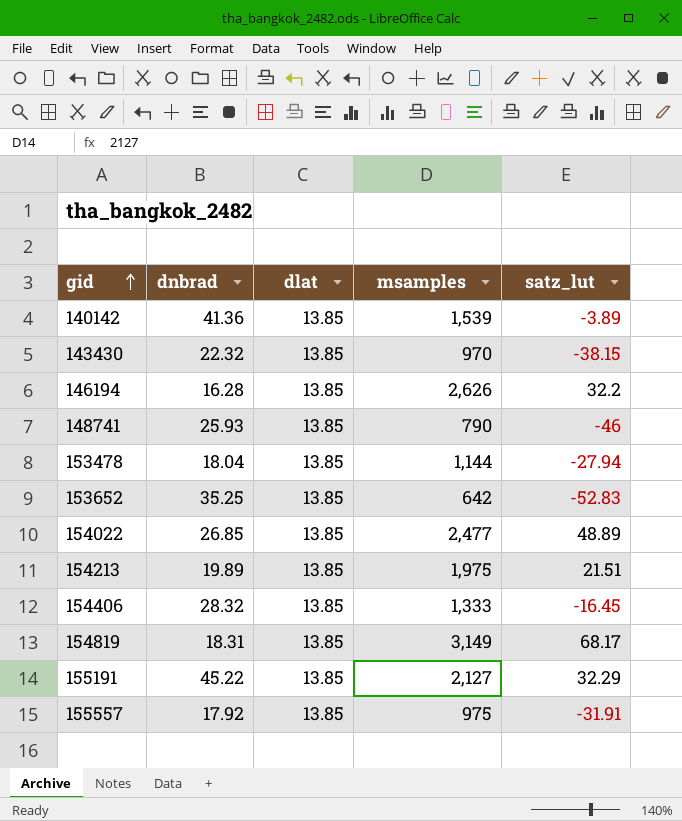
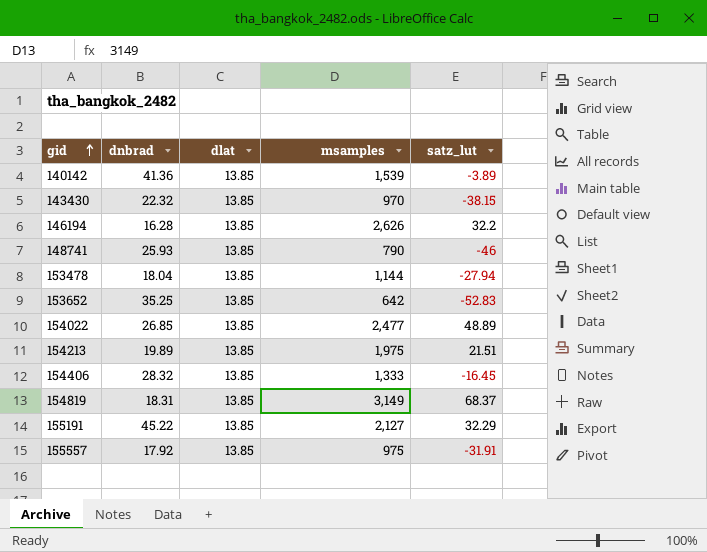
154819 | satz_lut: 68.17 -> 68.37

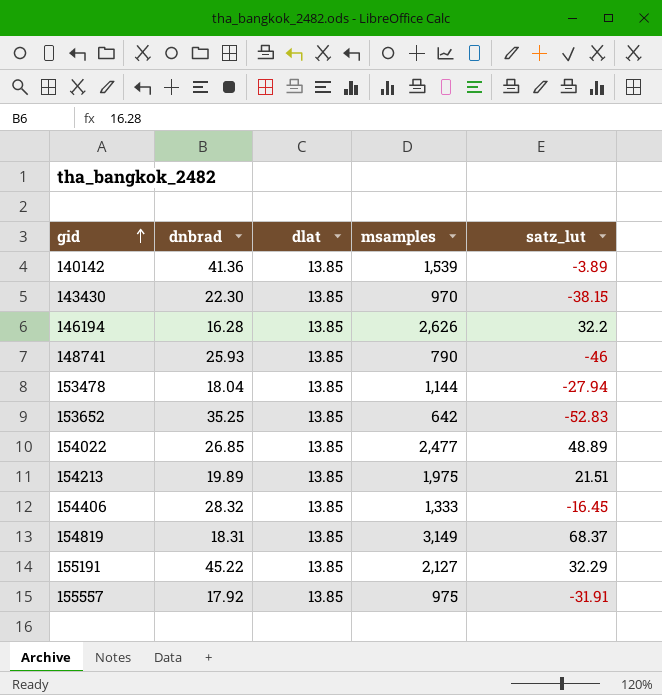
143430 | dnbrad: 22.32 -> 22.30

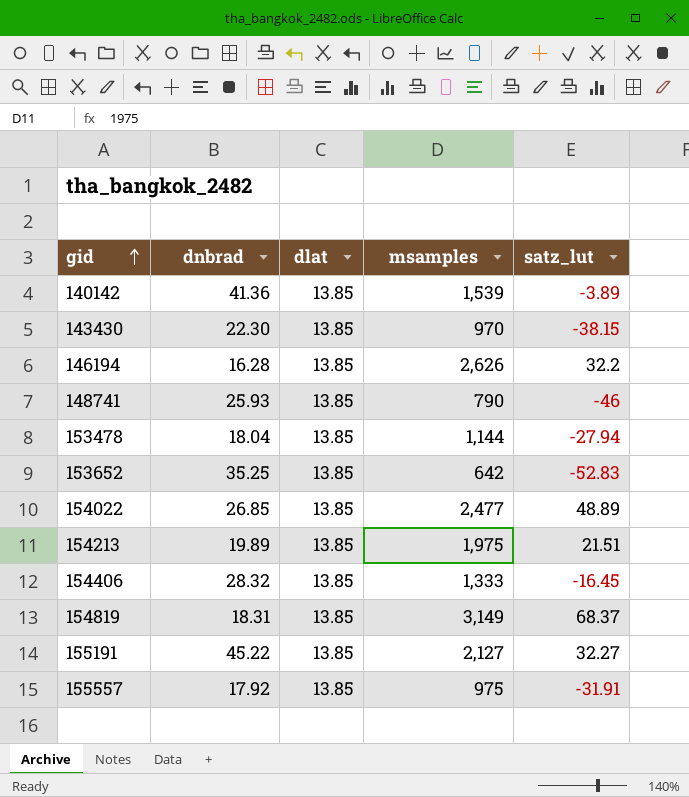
155191 | satz_lut: 32.29 -> 32.27

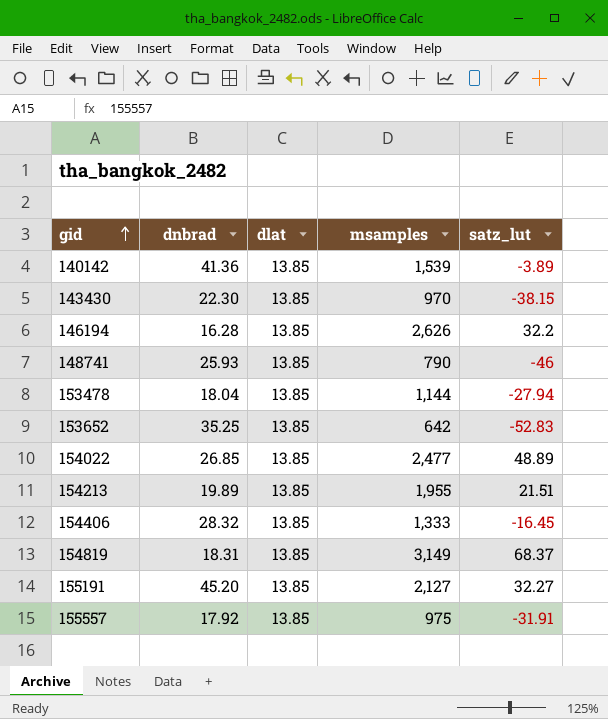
154213 | msamples: 1,975 -> 1,955
155191 | dnbrad: 45.22 -> 45.20

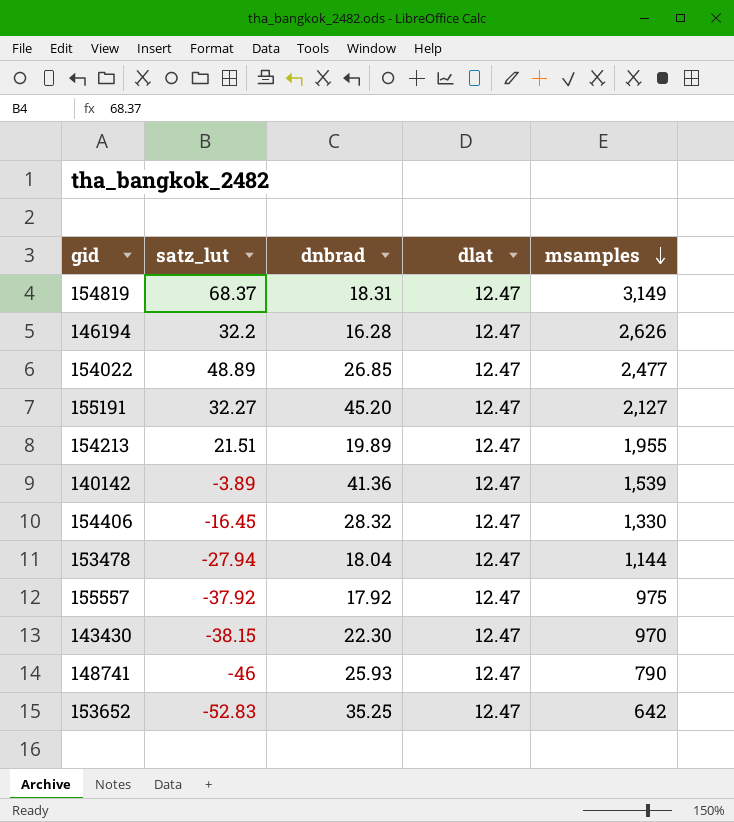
row order: gid ascending -> msamples descending
column satz_lut | position: 5 -> 2
154819 | dlat: 13.85 -> 12.47
146194 | dlat: 13.85 -> 12.47
154022 | dlat: 13.85 -> 12.47
155191 | dlat: 13.85 -> 12.47
154213 | dlat: 13.85 -> 12.47
140142 | dlat: 13.85 -> 12.47
154406 | dlat: 13.85 -> 12.47
154406 | msamples: 1,333 -> 1,330
153478 | dlat: 13.85 -> 12.47
155557 | satz_lut: -31.91 -> -37.92
155557 | dlat: 13.85 -> 12.47
143430 | dlat: 13.85 -> 12.47
148741 | dlat: 13.85 -> 12.47
153652 | dlat: 13.85 -> 12.47

